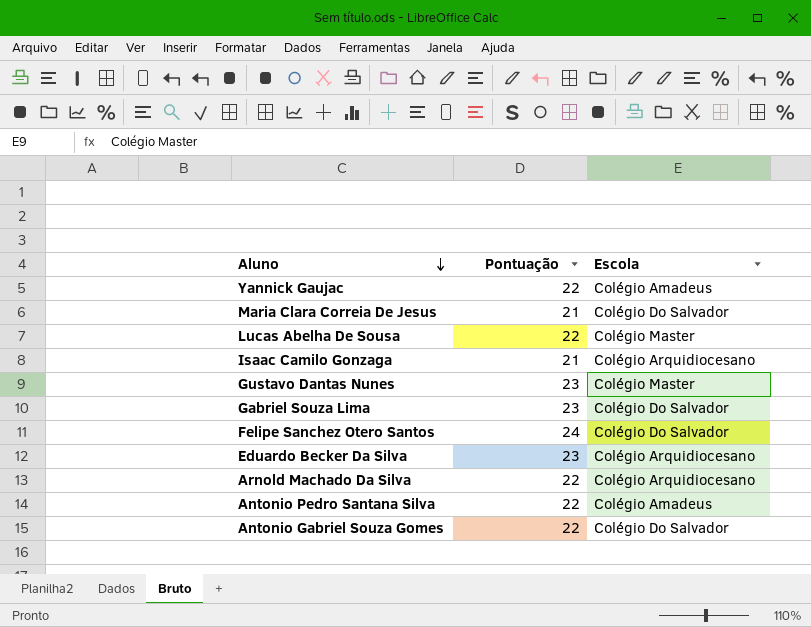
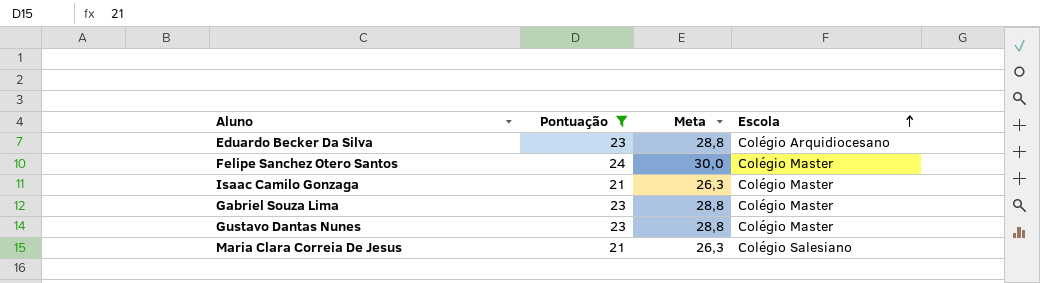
filter: none -> Pontuação != 22
row order: Aluno descending -> Escola ascending
column Meta | formula: none -> [Pontuação] * 1,25
Felipe Sanchez Otero Santos | Escola: Colégio Do Salvador -> Colégio Master
Isaac Camilo Gonzaga | Escola: Colégio Arquidiocesano -> Colégio Master
Gabriel Souza Lima | Escola: Colégio Do Salvador -> Colégio Master
Maria Clara Correia De Jesus | Escola: Colégio Do Salvador -> Colégio Salesiano

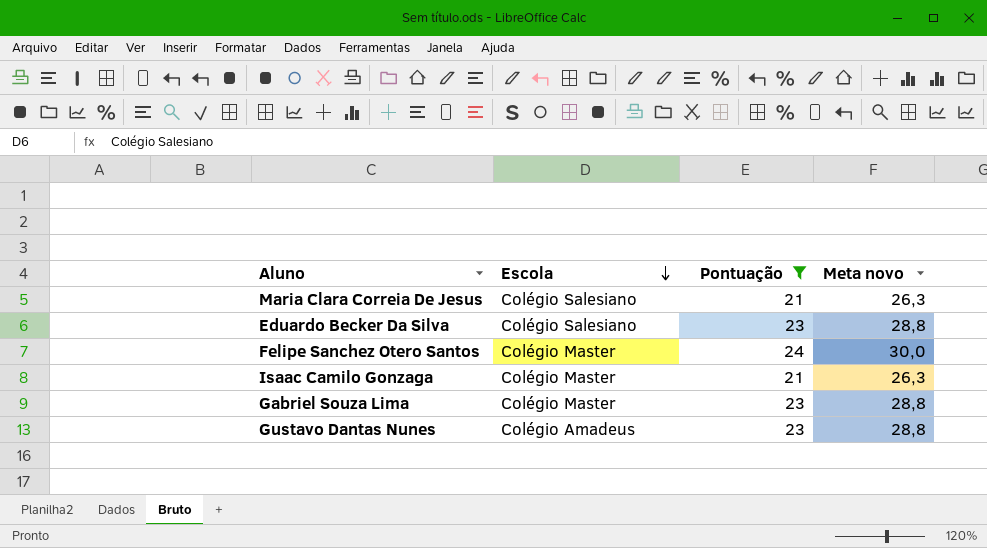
row order: Escola ascending -> Escola descending
column Escola | position: 4 -> 2
column name: Meta -> Meta novo
Eduardo Becker Da Silva | Escola: Colégio Arquidiocesano -> Colégio Salesiano
Gustavo Dantas Nunes | Escola: Colégio Master -> Colégio Amadeus

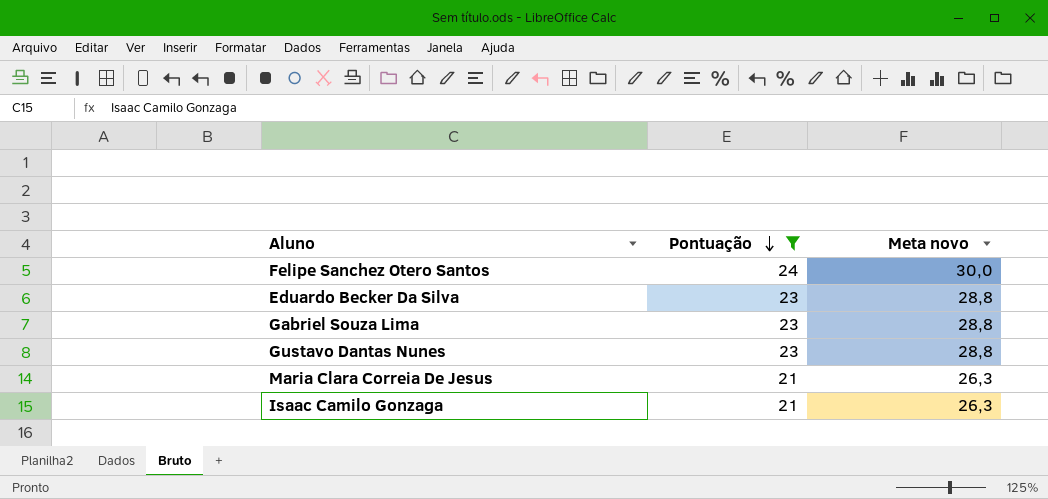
row order: Escola descending -> Pontuação descending
column Escola | position: 2 -> none

